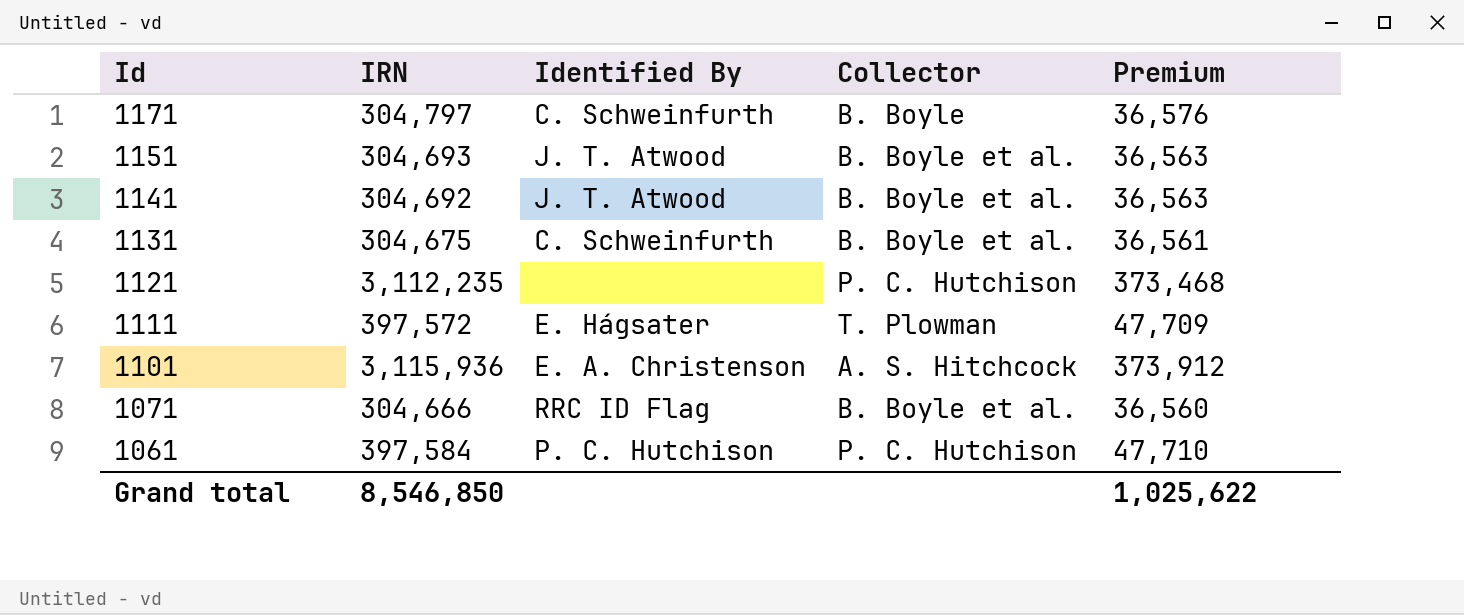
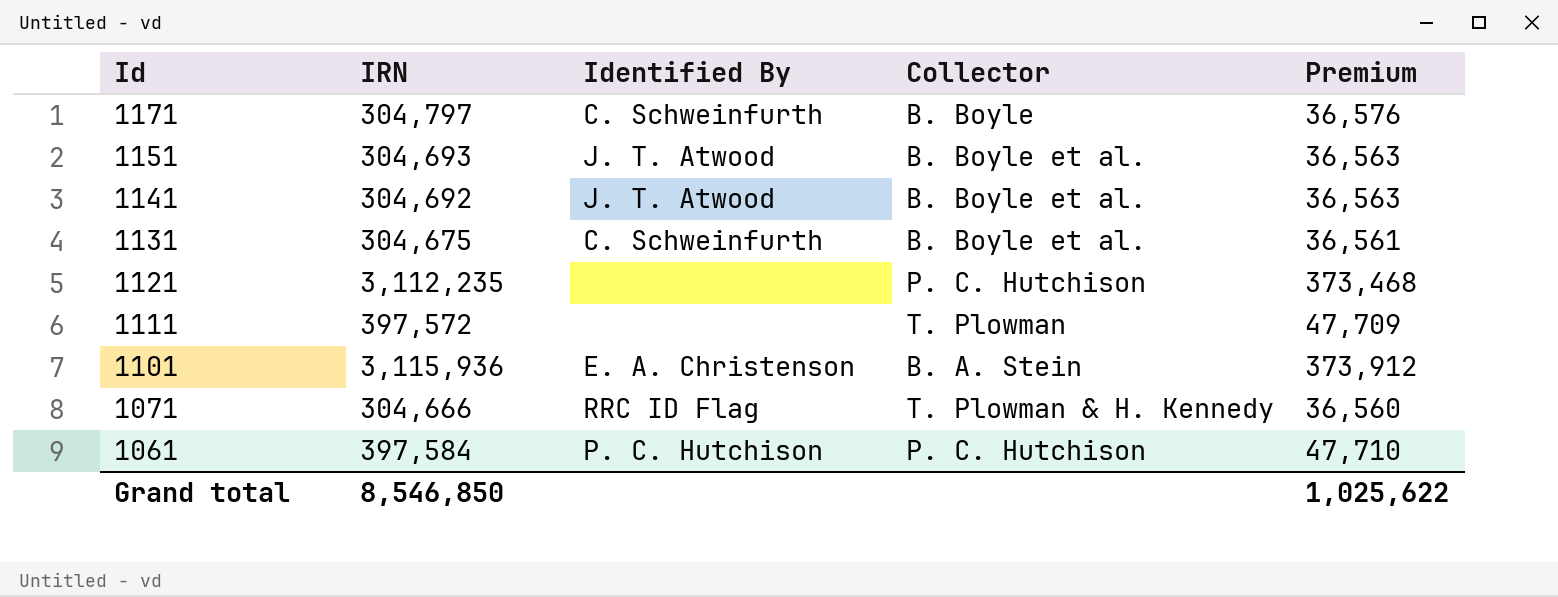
1111 | Identified By: E. Hágsater -> none
1101 | Collector: A. S. Hitchcock -> B. A. Stein
1071 | Collector: B. Boyle et al. -> T. Plowman & H. Kennedy

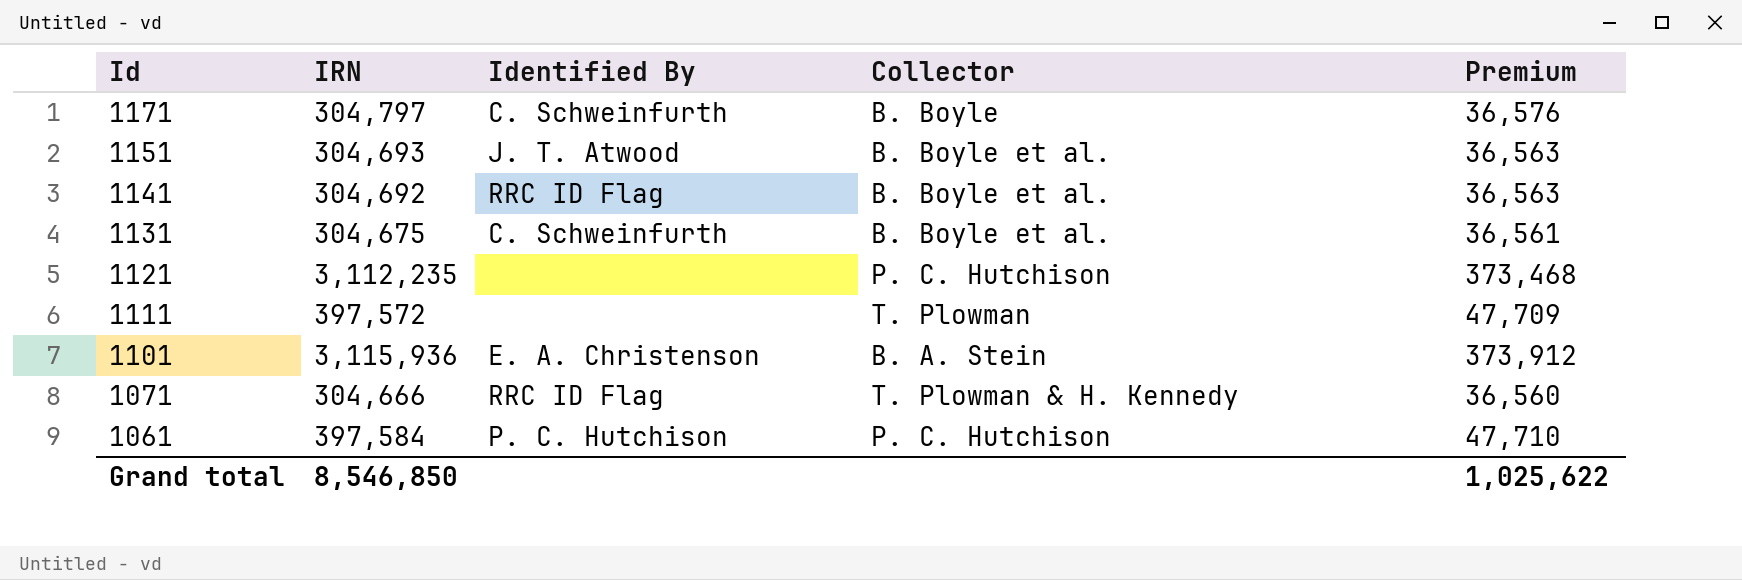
1141 | Identified By: J. T. Atwood -> RRC ID Flag

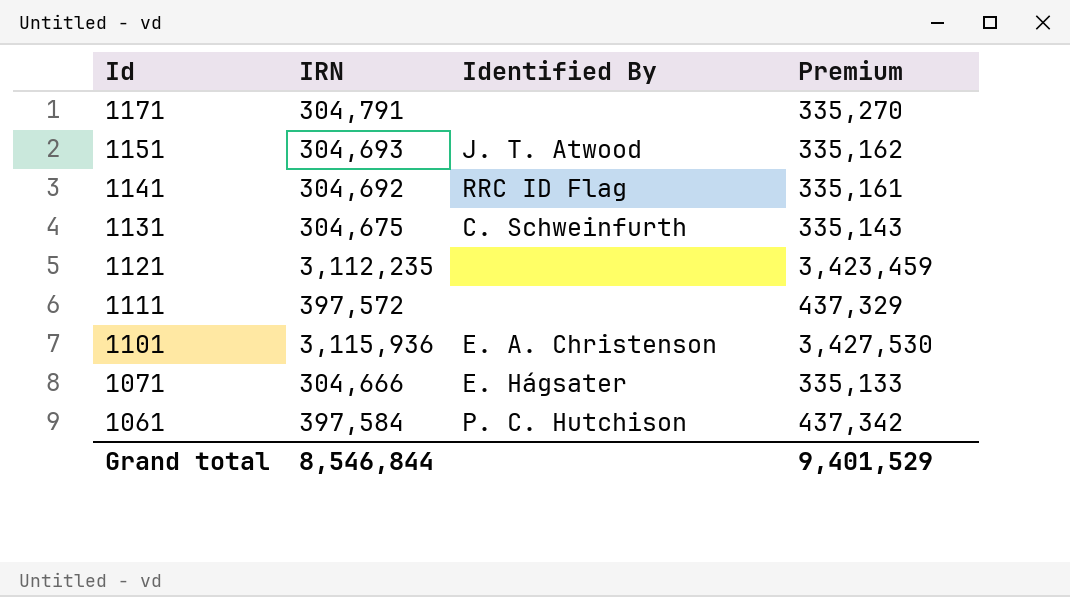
column Collector | position: 4 -> none
column Premium | formula: [IRN] * 0.12 -> [IRN] * 1.1
1171 | IRN: 304,797 -> 304,791
1171 | Identified By: C. Schweinfurth -> none
1071 | Identified By: RRC ID Flag -> E. Hágsater
Grand total | IRN: 8,546,850 -> 8,546,844
Grand total | Premium: 1,025,622 -> 9,401,529

